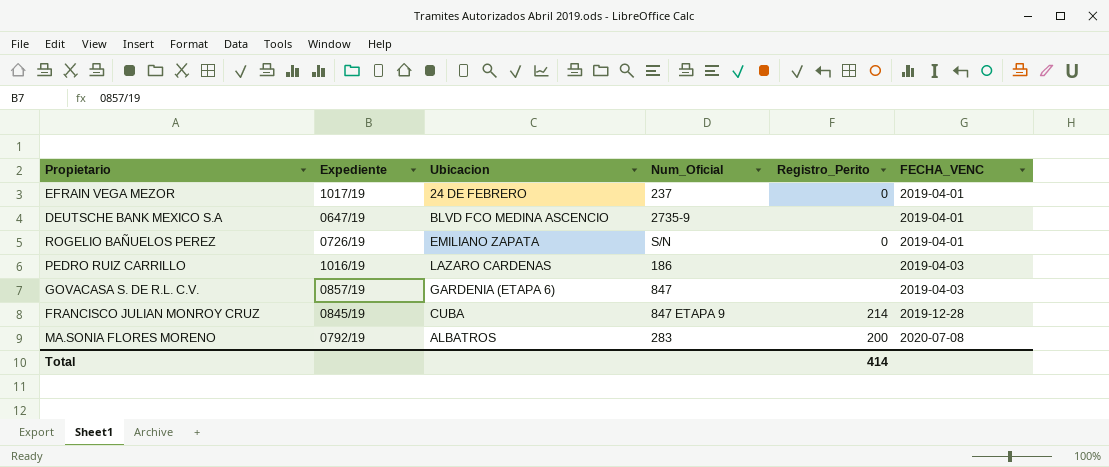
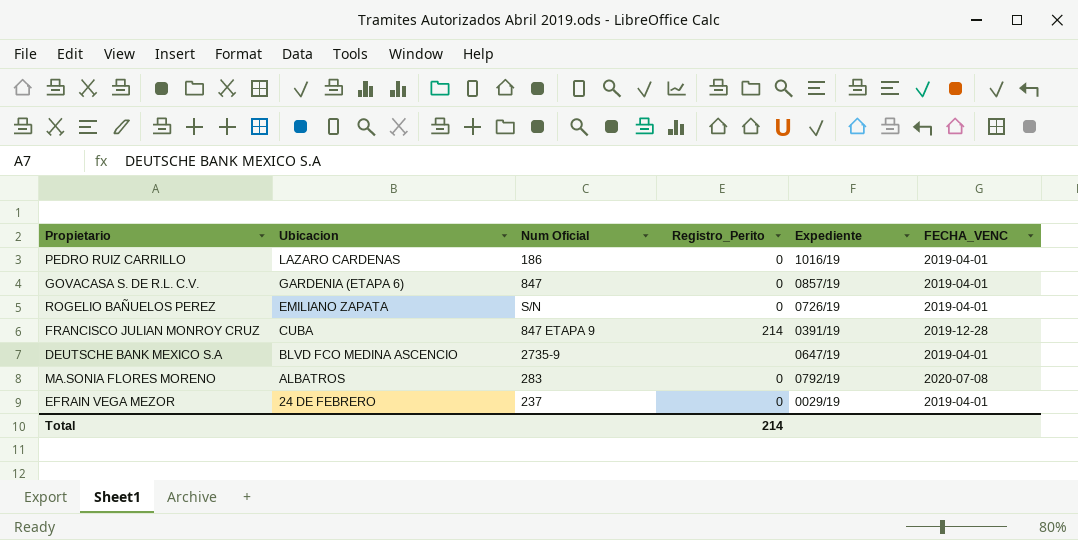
row order: FECHA_VENC ascending -> Ubicacion descending
column name: Num_Oficial -> Num Oficial
column Expediente | position: 2 -> 5
PEDRO RUIZ CARRILLO | Registro_Perito: none -> 0
PEDRO RUIZ CARRILLO | FECHA_VENC: 2019-04-03 -> 2019-04-01
GOVACASA S. DE R.L. C.V. | Registro_Perito: none -> 0
GOVACASA S. DE R.L. C.V. | FECHA_VENC: 2019-04-03 -> 2019-04-01
FRANCISCO JULIAN MONROY CRUZ | Expediente: 0845/19 -> 0391/19
MA.SONIA FLORES MORENO | Registro_Perito: 200 -> 0
EFRAIN VEGA MEZOR | Expediente: 1017/19 -> 0029/19
Total | Registro_Perito: 414 -> 214

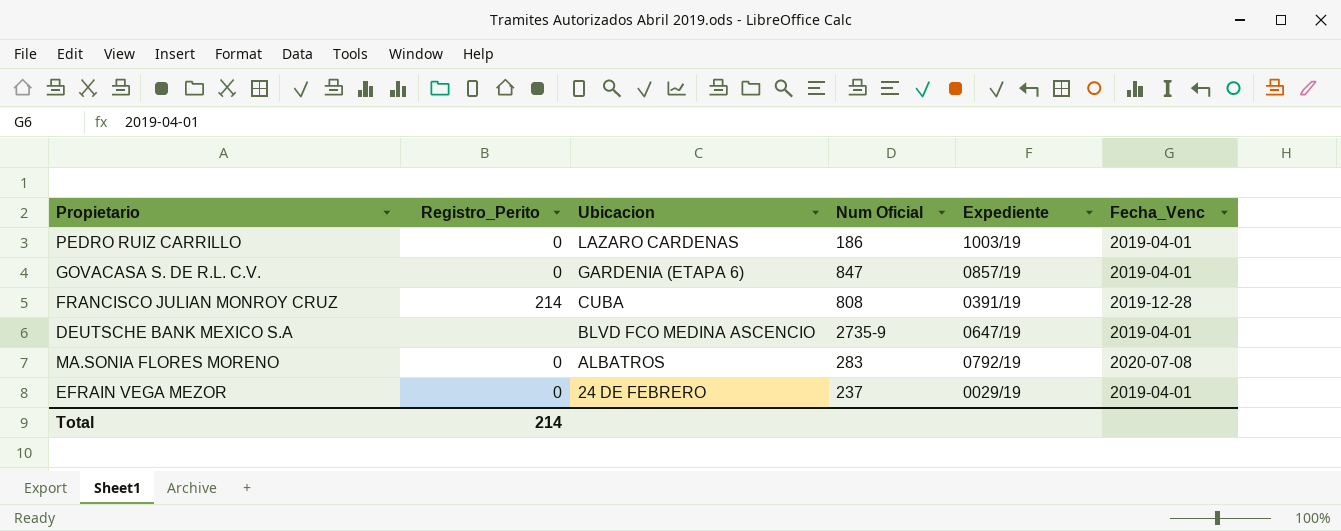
column Registro_Perito | position: 4 -> 2
column name: FECHA_VENC -> Fecha_Venc
row ROGELIO BAÑUELOS PEREZ: EMILIANO ZAPATA | S/N | 0 | 0726/19 | 2019-04-01 -> none
PEDRO RUIZ CARRILLO | Expediente: 1016/19 -> 1003/19
FRANCISCO JULIAN MONROY CRUZ | Num Oficial: 847 ETAPA 9 -> 808

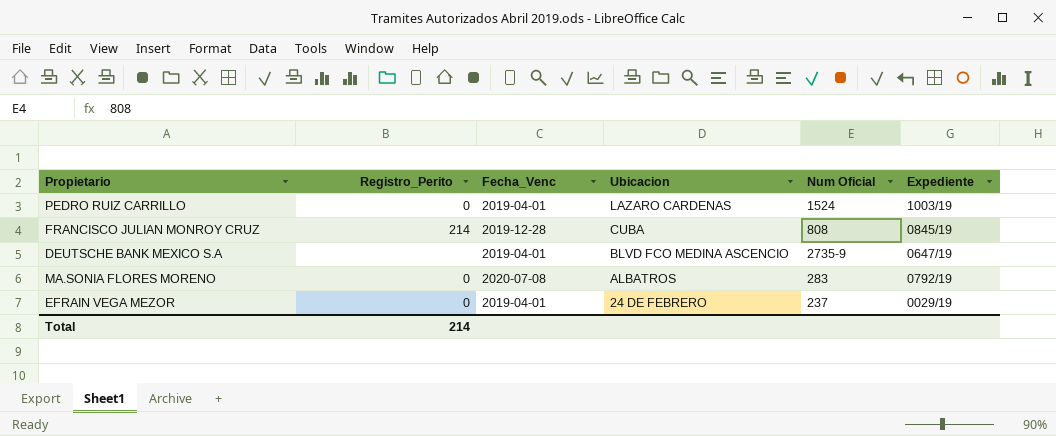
column Fecha_Venc | position: 6 -> 3
row GOVACASA S. DE R.L. C.V.: 0 | GARDENIA (ETAPA 6) | 847 | 0857/19 | 2019-04-01 -> none
PEDRO RUIZ CARRILLO | Num Oficial: 186 -> 1524
FRANCISCO JULIAN MONROY CRUZ | Expediente: 0391/19 -> 0845/19

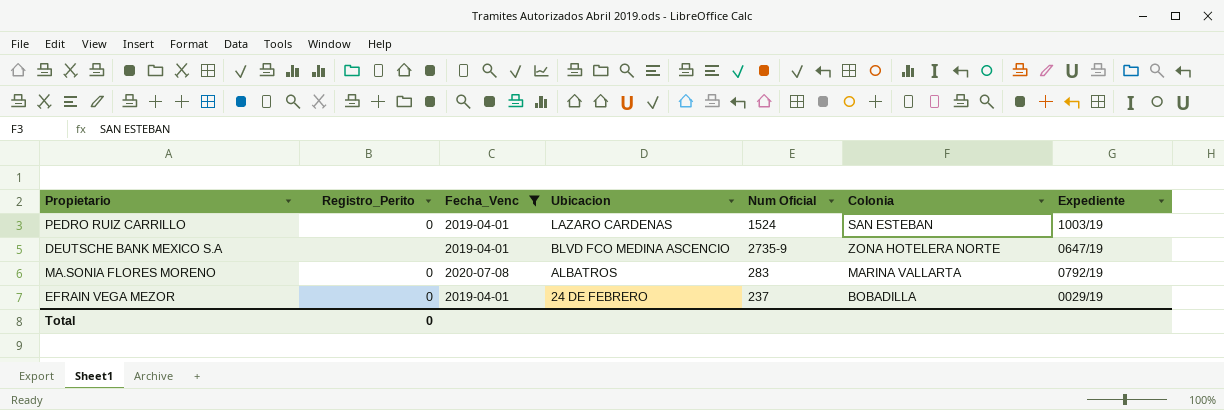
filter: none -> Fecha_Venc != 2019-12-28
column Colonia | position: none -> 6
Total | Registro_Perito: 214 -> 0

